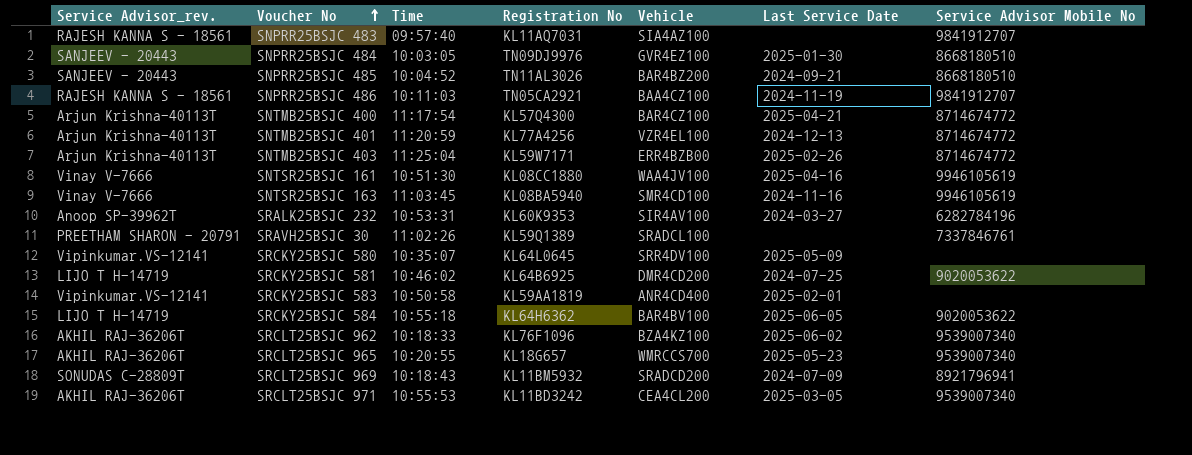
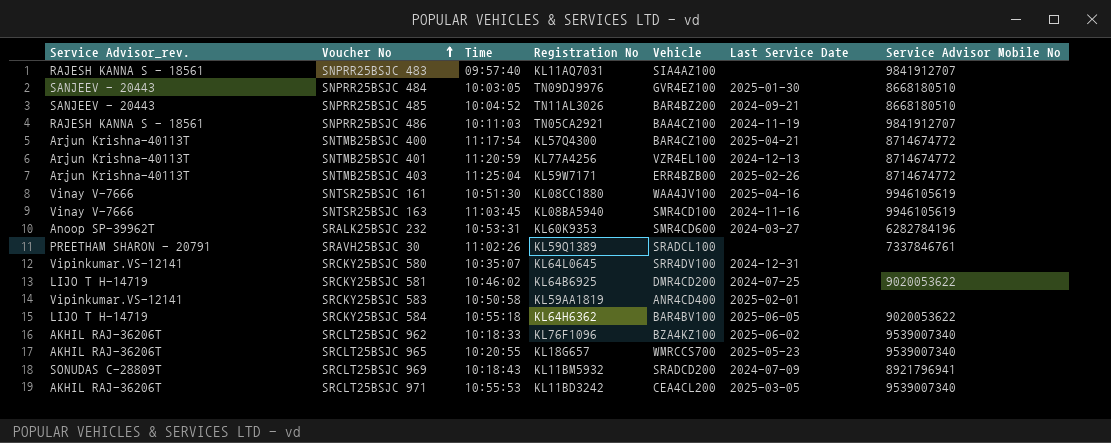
SRALK25BSJC 232 | Vehicle: SIR4AV100 -> SMR4CD600
SRCKY25BSJC 580 | Last Service Date: 2025-05-09 -> 2024-12-31

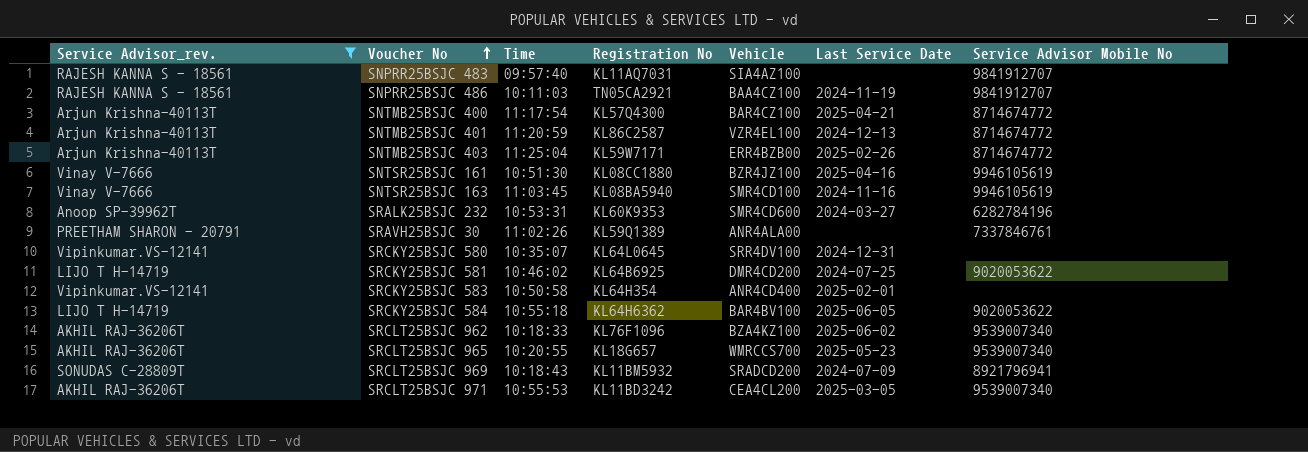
filter: none -> Service Advisor_rev. != SANJEEV - 20443
SNTMB25BSJC 401 | Registration No: KL77A4256 -> KL86C2587
SNTSR25BSJC 161 | Vehicle: WAA4JV100 -> BZR4JZ100
SRAVH25BSJC 30 | Vehicle: SRADCL100 -> ANR4ALA00
SRCKY25BSJC 583 | Registration No: KL59AA1819 -> KL64H354

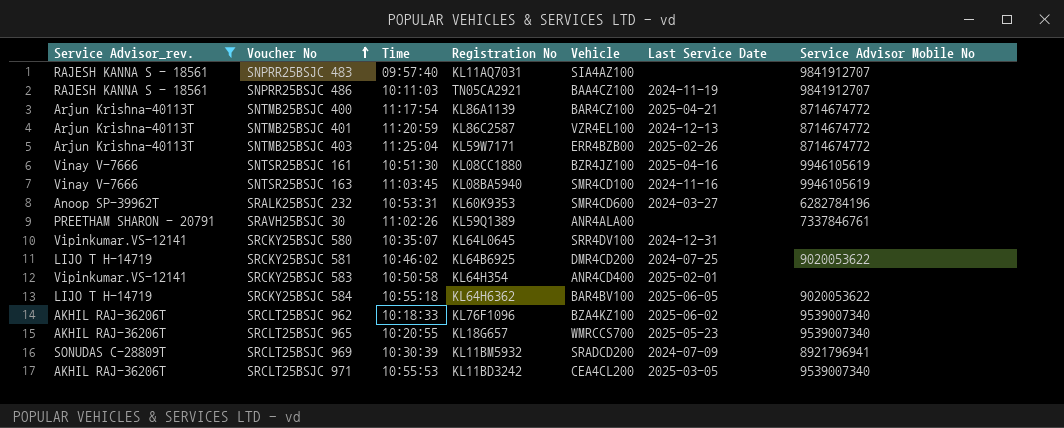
SNTMB25BSJC 400 | Registration No: KL57Q4300 -> KL86A1139
SRCLT25BSJC 969 | Time: 10:18:43 -> 10:30:39

